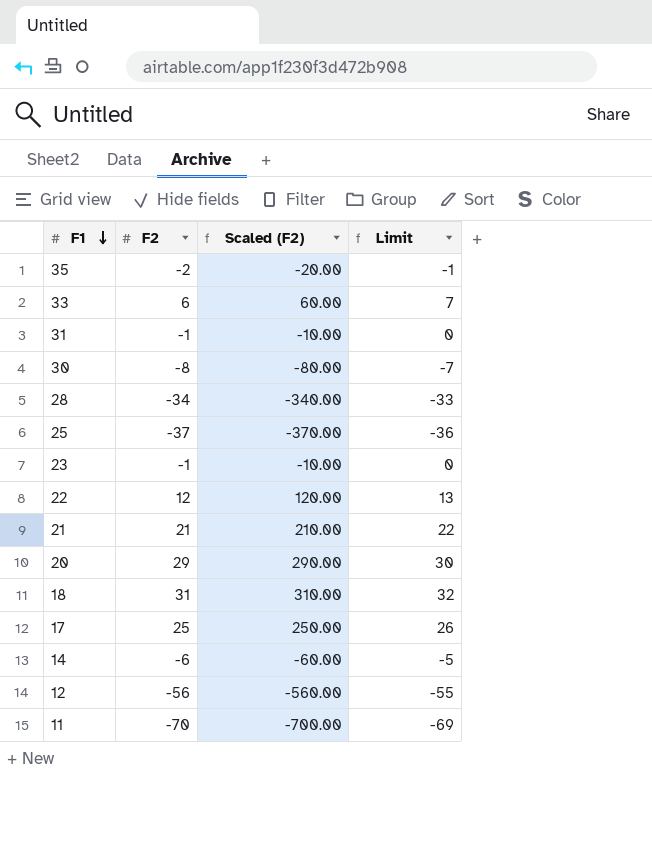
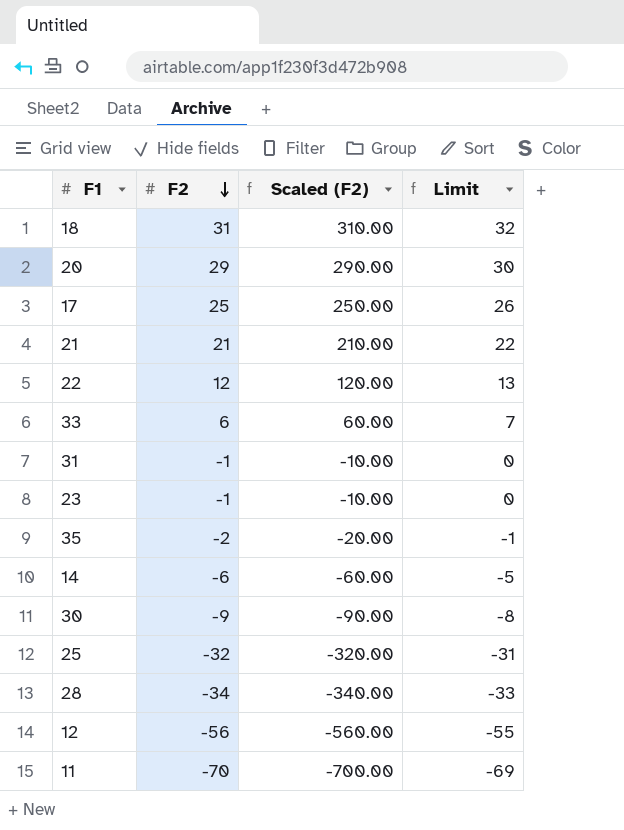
row order: F1 descending -> F2 descending
30 | F2: -8 -> -9
30 | Scaled (F2): -80.00 -> -90.00
30 | Limit: -7 -> -8
25 | F2: -37 -> -32
25 | Scaled (F2): -370.00 -> -320.00
25 | Limit: -36 -> -31

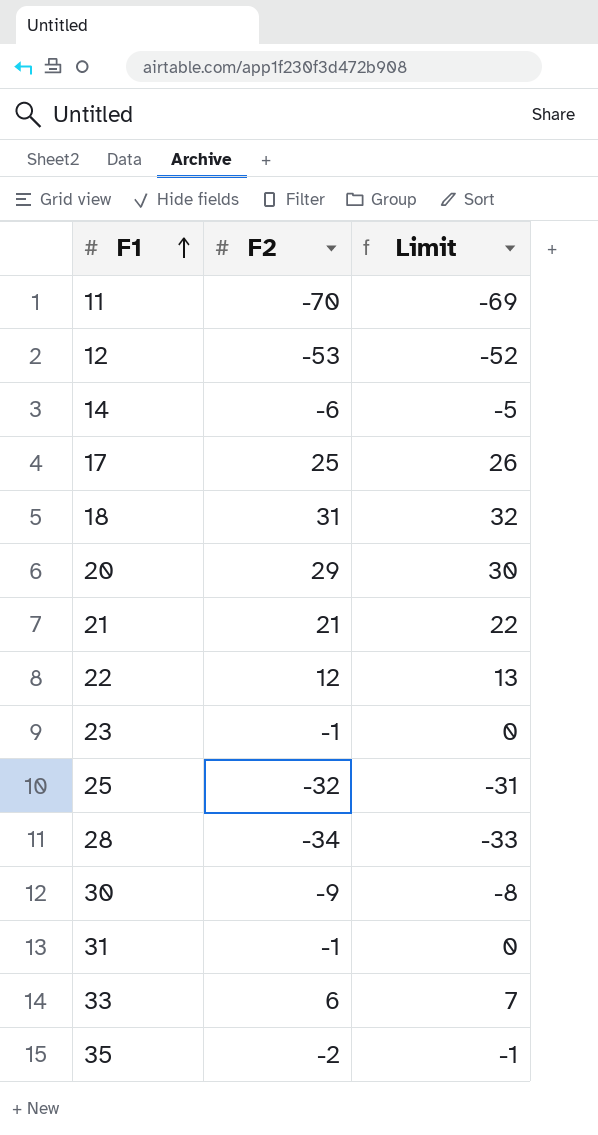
row order: F2 descending -> F1 ascending
column Scaled (F2) | formula: [F2] * 10 -> none
12 | F2: -56 -> -53
12 | Limit: -55 -> -52

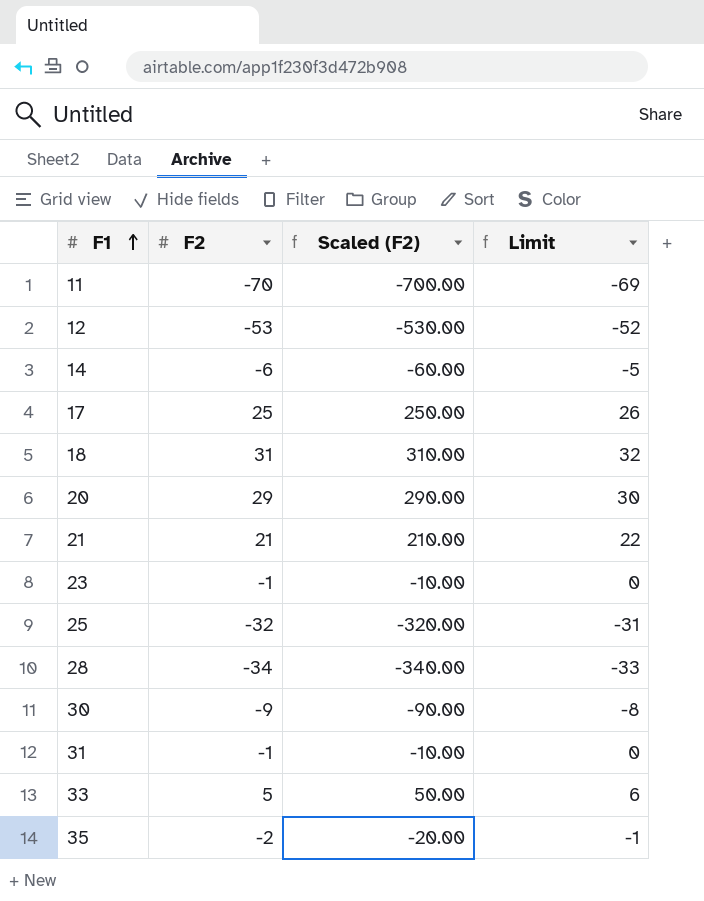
column Scaled (F2) | formula: none -> [F2] * 10
row 22: 12 | 13 -> none
33 | F2: 6 -> 5
33 | Limit: 7 -> 6

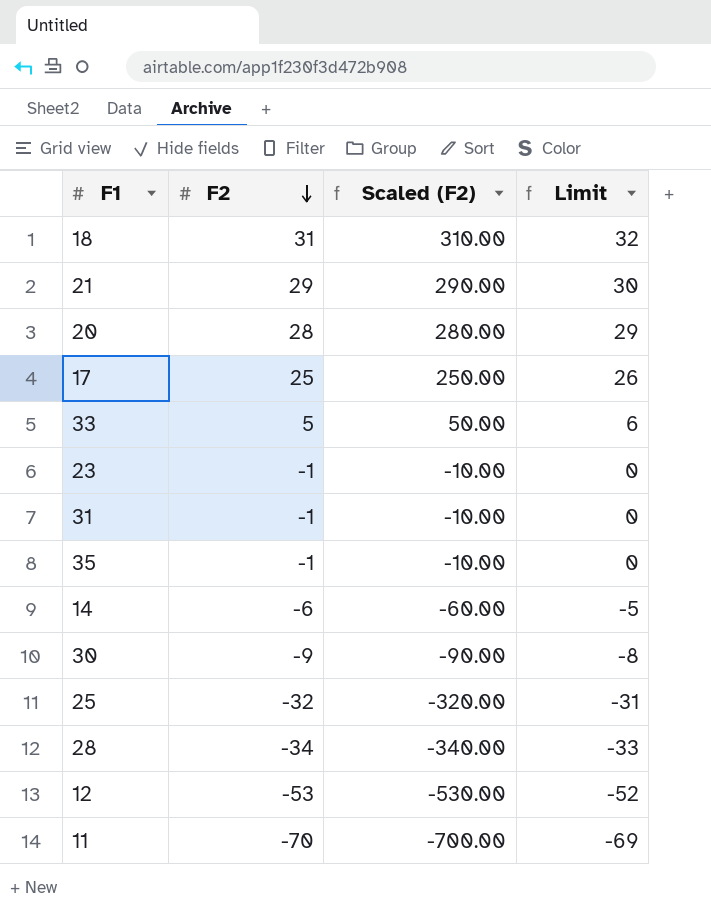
row order: F1 ascending -> F2 descending
21 | F2: 21 -> 29
21 | Scaled (F2): 210.00 -> 290.00
21 | Limit: 22 -> 30
20 | F2: 29 -> 28
20 | Scaled (F2): 290.00 -> 280.00
20 | Limit: 30 -> 29
35 | F2: -2 -> -1
35 | Scaled (F2): -20.00 -> -10.00
35 | Limit: -1 -> 0

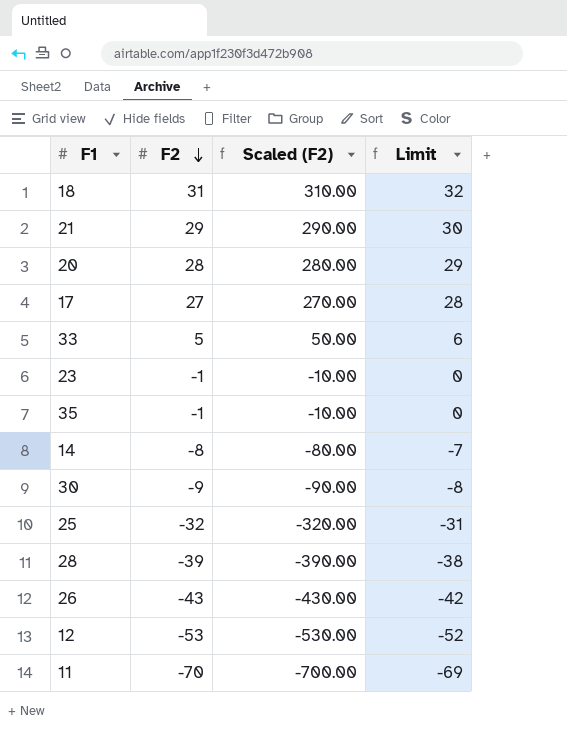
row 31: -1 | -10.00 | 0 -> none
17 | F2: 25 -> 27
17 | Scaled (F2): 250.00 -> 270.00
17 | Limit: 26 -> 28
14 | F2: -6 -> -8
14 | Scaled (F2): -60.00 -> -80.00
14 | Limit: -5 -> -7
28 | F2: -34 -> -39
28 | Scaled (F2): -340.00 -> -390.00
28 | Limit: -33 -> -38
row 26: none -> -43 | -430.00 | -42

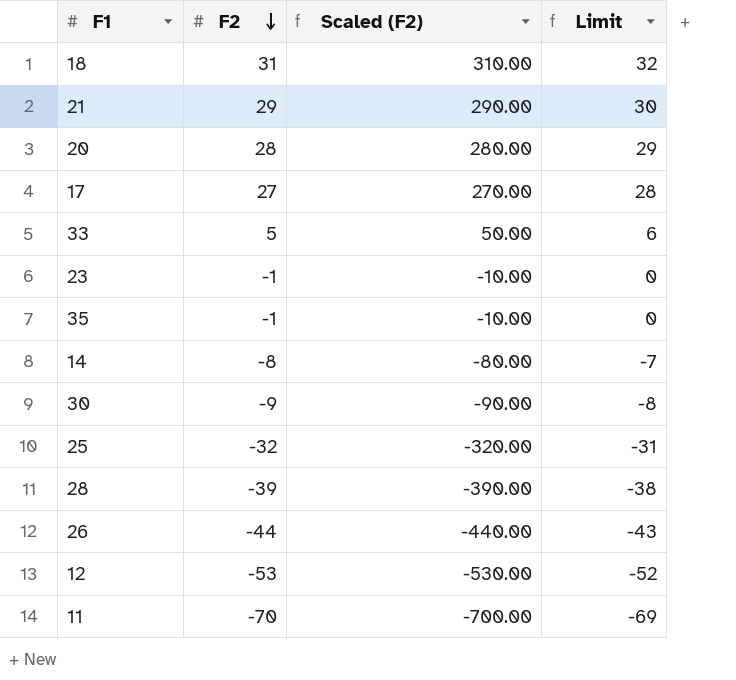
26 | F2: -43 -> -44
26 | Scaled (F2): -430.00 -> -440.00
26 | Limit: -42 -> -43

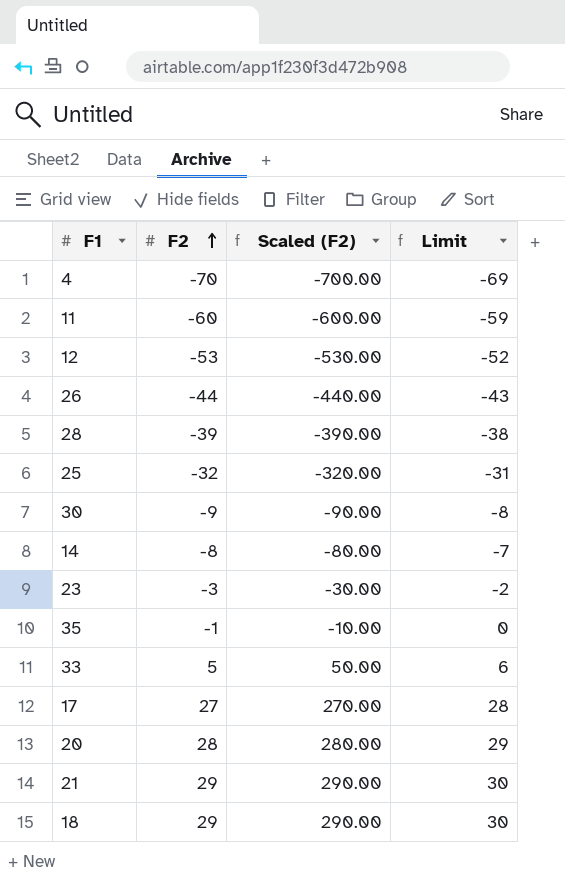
row order: F2 descending -> F2 ascending
row 4: none -> -70 | -700.00 | -69
11 | F2: -70 -> -60
11 | Scaled (F2): -700.00 -> -600.00
11 | Limit: -69 -> -59
23 | F2: -1 -> -3
23 | Scaled (F2): -10.00 -> -30.00
23 | Limit: 0 -> -2
18 | F2: 31 -> 29
18 | Scaled (F2): 310.00 -> 290.00
18 | Limit: 32 -> 30

